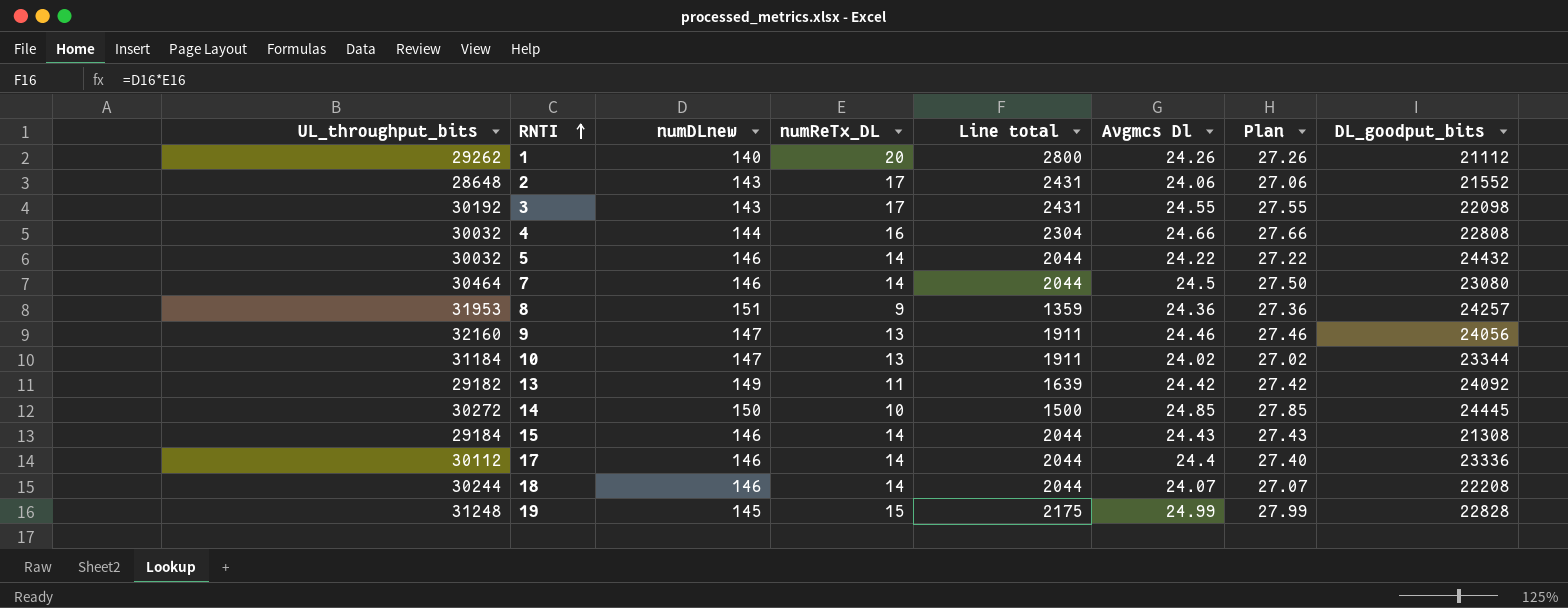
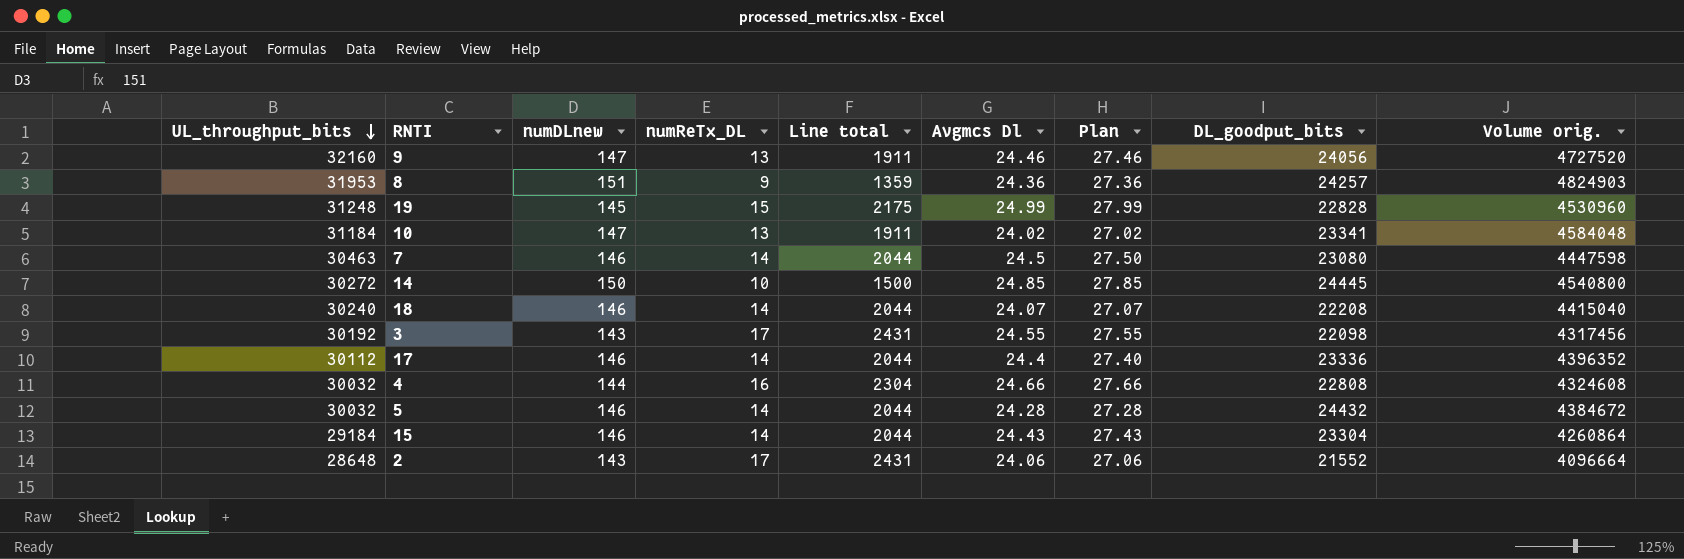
row order: RNTI ascending -> UL_throughput_bits descending
column Volume orig. | formula: none -> [UL_throughput_bits] * [numDLnew]
row 1: 29262 | 140 | 20 | 2800 | 24.26 | 27.26 | 21112 -> none
row 13: 29182 | 149 | 11 | 1639 | 24.42 | 27.42 | 24092 -> none
10 | DL_goodput_bits: 23344 -> 23341
7 | UL_throughput_bits: 30464 -> 30463
18 | UL_throughput_bits: 30244 -> 30240
5 | Avgmcs Dl: 24.22 -> 24.28
5 | Plan: 27.22 -> 27.28
15 | DL_goodput_bits: 21308 -> 23304

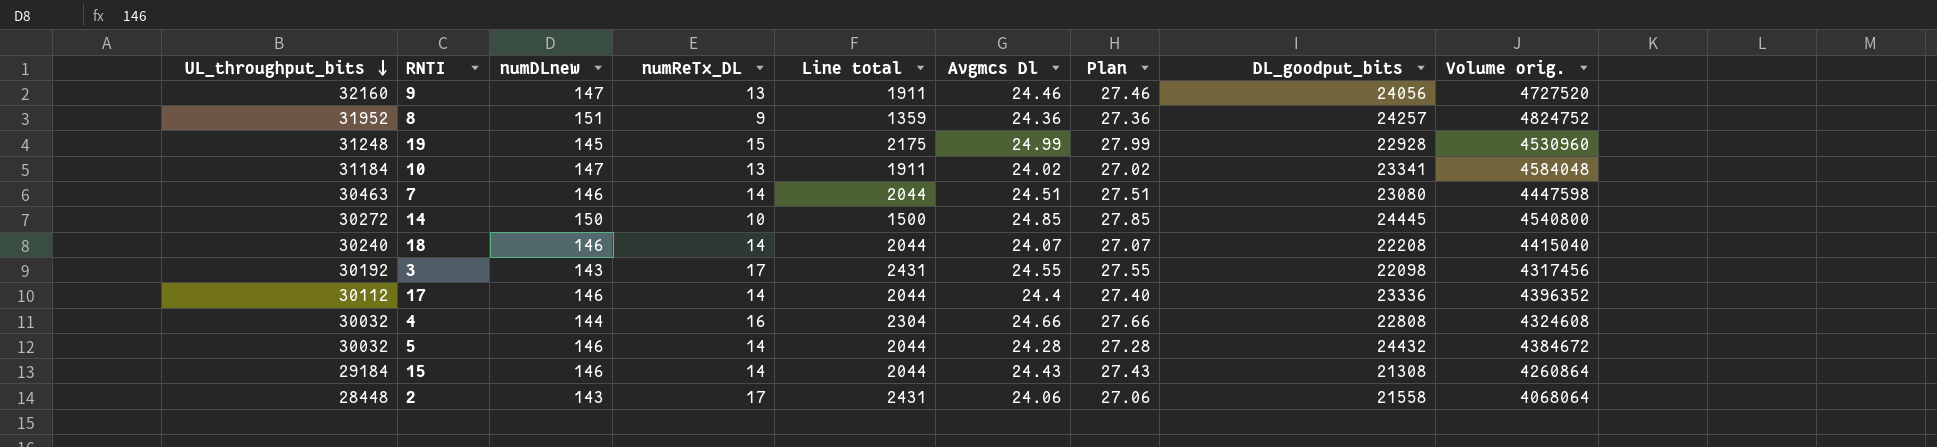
8 | UL_throughput_bits: 31953 -> 31952
8 | Volume orig.: 4824903 -> 4824752
19 | DL_goodput_bits: 22828 -> 22928
7 | Avgmcs Dl: 24.5 -> 24.51
7 | Plan: 27.50 -> 27.51
15 | DL_goodput_bits: 23304 -> 21308
2 | UL_throughput_bits: 28648 -> 28448
2 | DL_goodput_bits: 21552 -> 21558
2 | Volume orig.: 4096664 -> 4068064

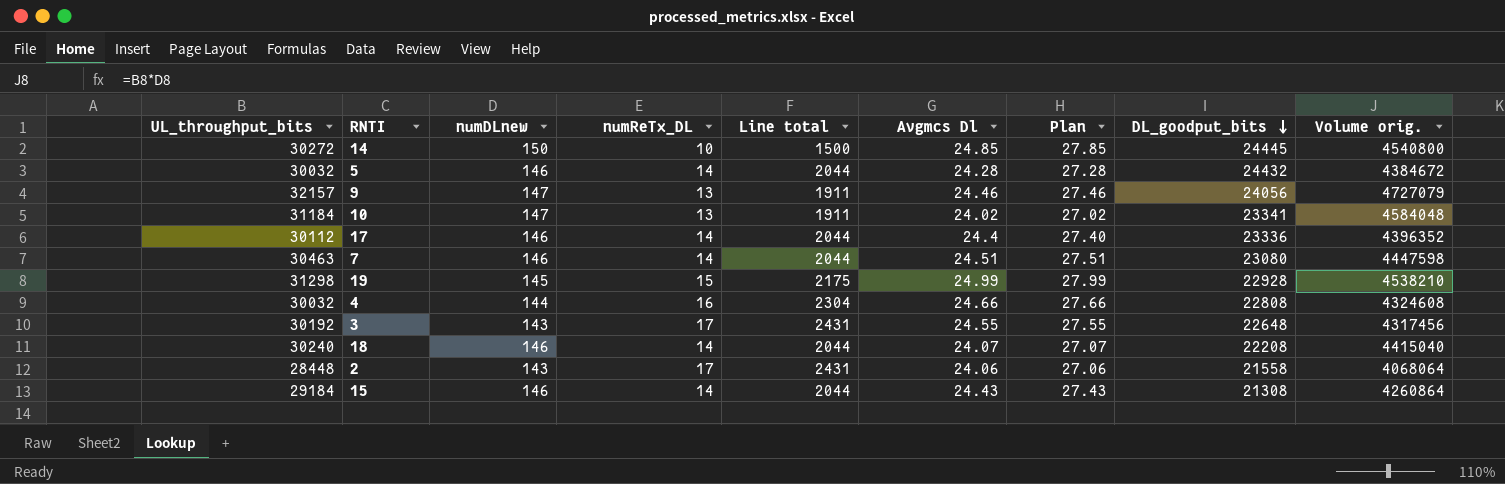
row order: UL_throughput_bits descending -> DL_goodput_bits descending
row 8: 31952 | 151 | 9 | 1359 | 24.36 | 27.36 | 24257 | 4824752 -> none
9 | UL_throughput_bits: 32160 -> 32157
9 | Volume orig.: 4727520 -> 4727079
19 | UL_throughput_bits: 31248 -> 31298
19 | Volume orig.: 4530960 -> 4538210
3 | DL_goodput_bits: 22098 -> 22648

